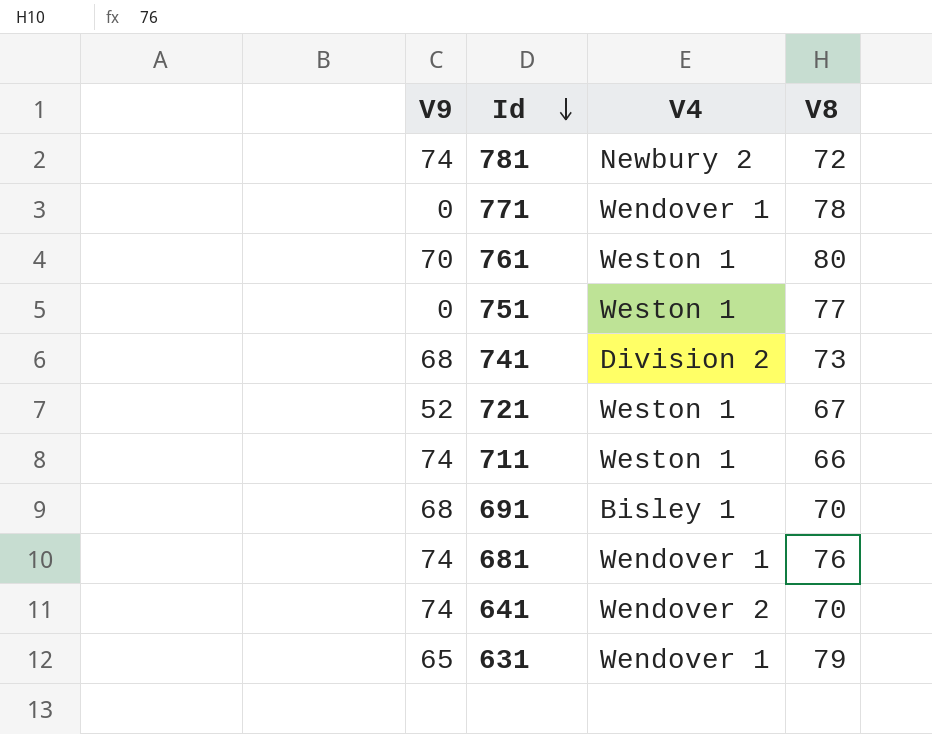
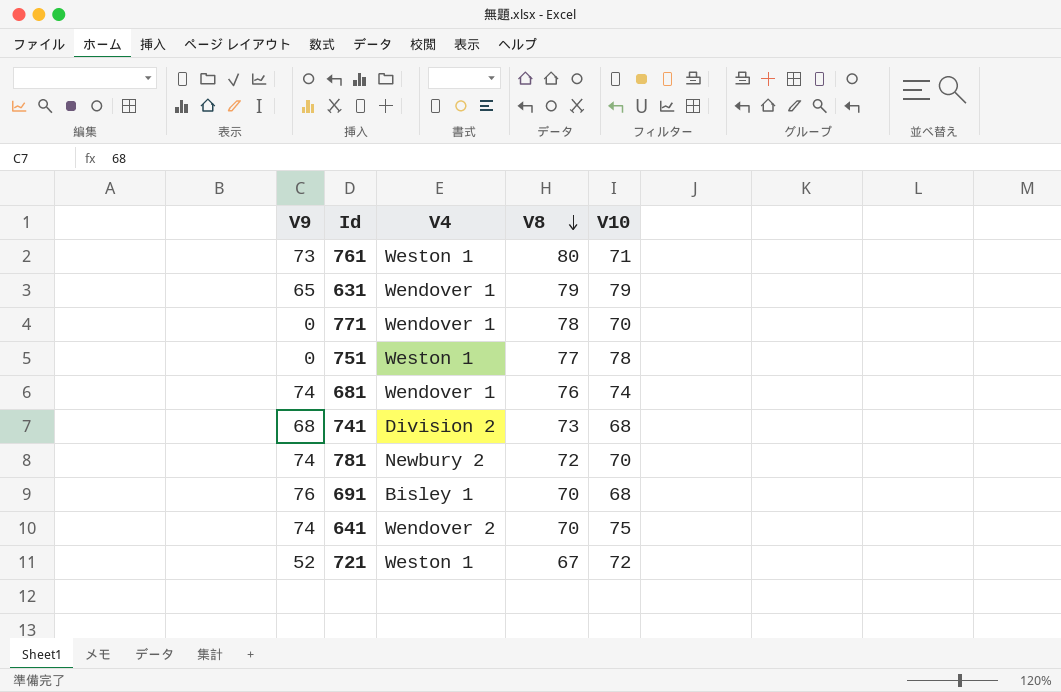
row order: Id descending -> V8 descending
column V10 | position: none -> 5
row 711: 74 | Weston 1 | 66 -> none
761 | V9: 70 -> 73
691 | V9: 68 -> 76

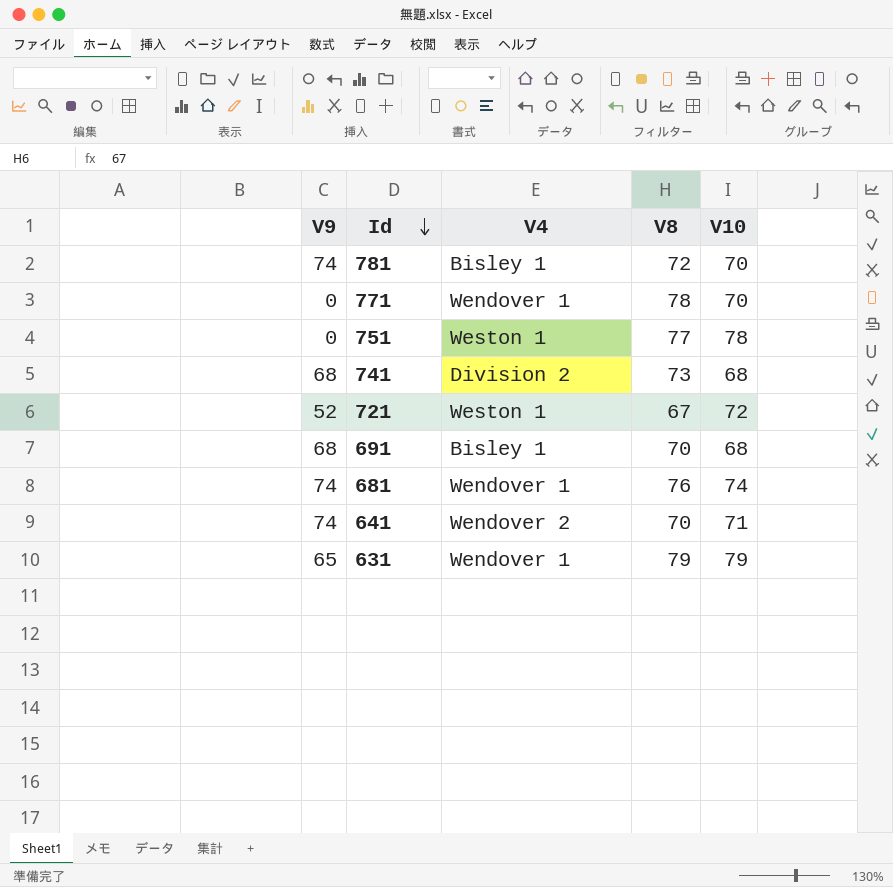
row order: V8 descending -> Id descending
row 761: 73 | Weston 1 | 80 | 71 -> none
781 | V4: Newbury 2 -> Bisley 1
691 | V9: 76 -> 68
641 | V10: 75 -> 71

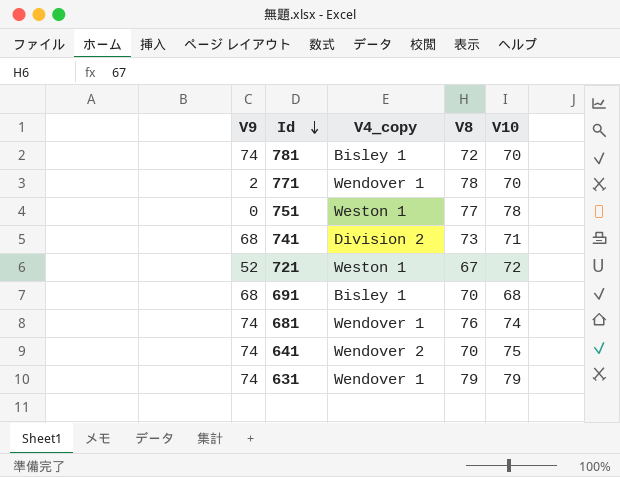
column name: V4 -> V4_copy
771 | V9: 0 -> 2
741 | V10: 68 -> 71
641 | V10: 71 -> 75
631 | V9: 65 -> 74

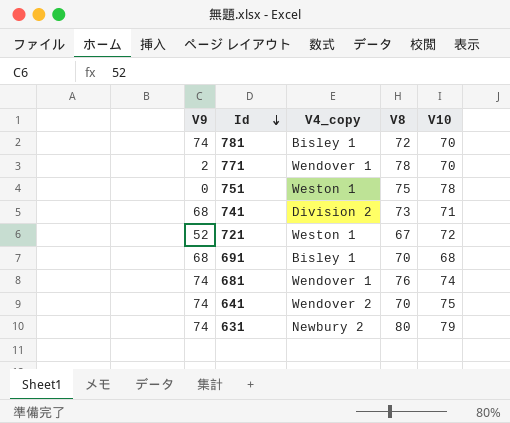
751 | V8: 77 -> 75
631 | V4_copy: Wendover 1 -> Newbury 2
631 | V8: 79 -> 80

